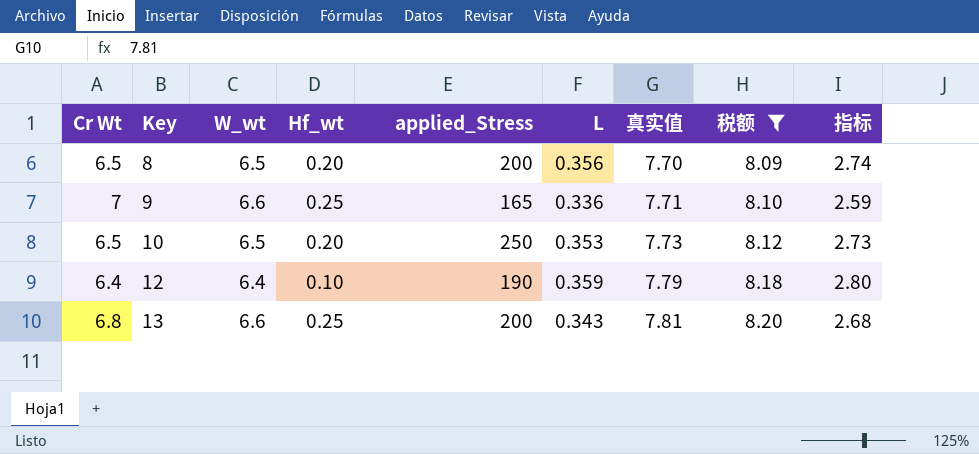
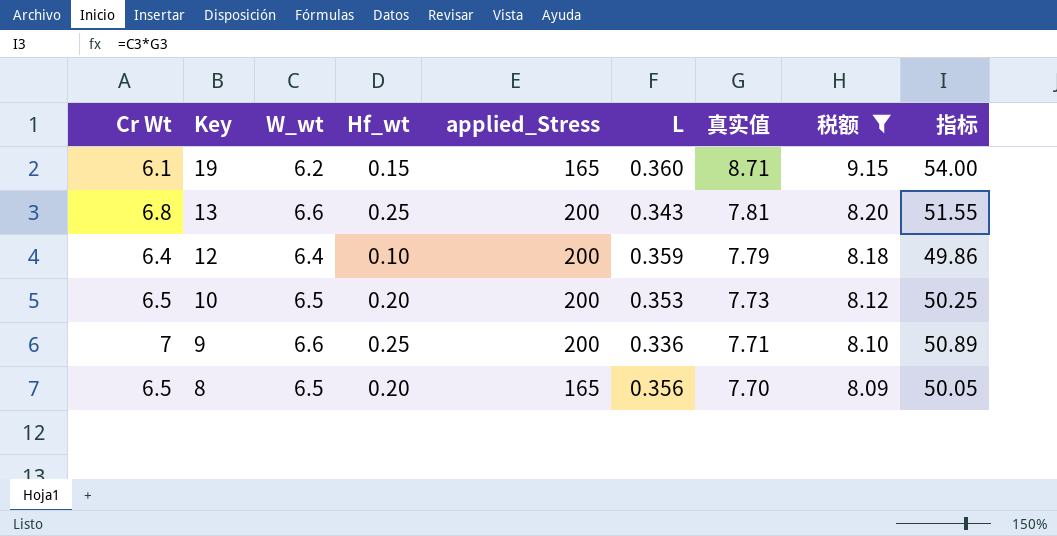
row order: Key ascending -> Key descending
column 指标 | formula: [L] * [真实值] -> [W_wt] * [真实值]
row 19: none -> 6.1 | 6.2 | 0.15 | 165 | 0.360 | 8.71 | 9.15 | 54.00
12 | applied_Stress: 190 -> 200
10 | applied_Stress: 250 -> 200
9 | applied_Stress: 165 -> 200
8 | applied_Stress: 200 -> 165

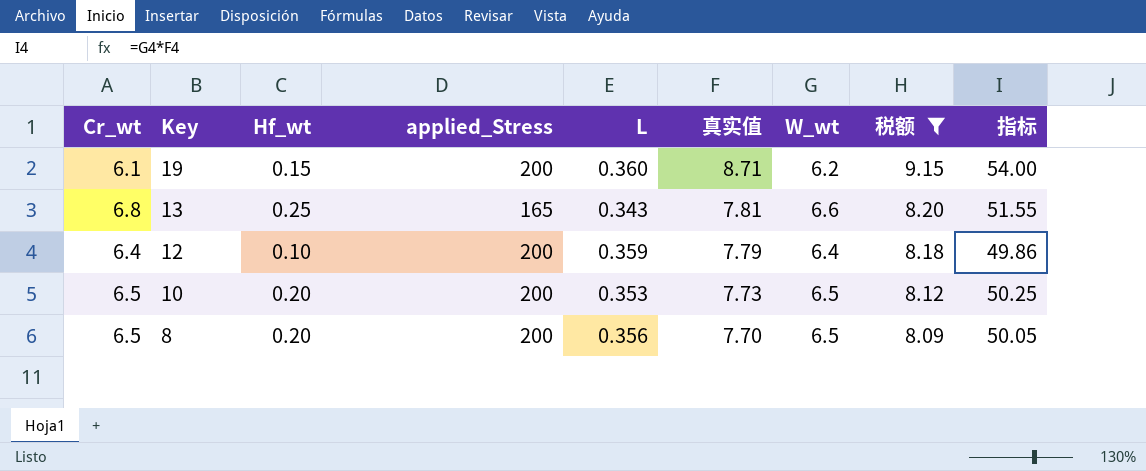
column name: Cr Wt -> Cr_wt
column W_wt | position: 3 -> 7
row 9: 7 | 6.6 | 0.25 | 200 | 0.336 | 7.71 | 8.10 | 50.89 -> none
19 | applied_Stress: 165 -> 200
13 | applied_Stress: 200 -> 165
8 | applied_Stress: 165 -> 200

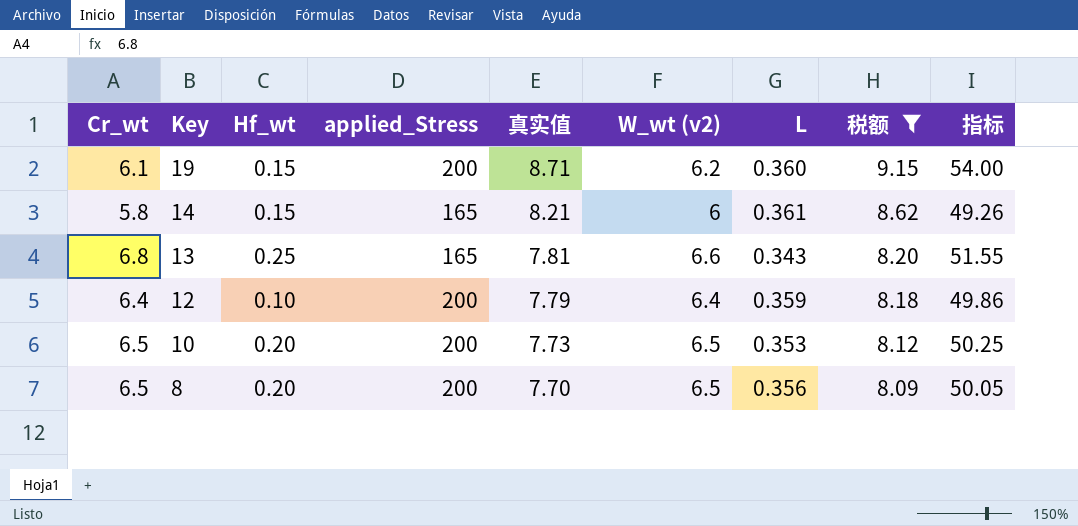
column name: W_wt -> W_wt (v2)
column L | position: 5 -> 7
row 14: none -> 5.8 | 0.15 | 165 | 8.21 | 6 | 0.361 | 8.62 | 49.26

